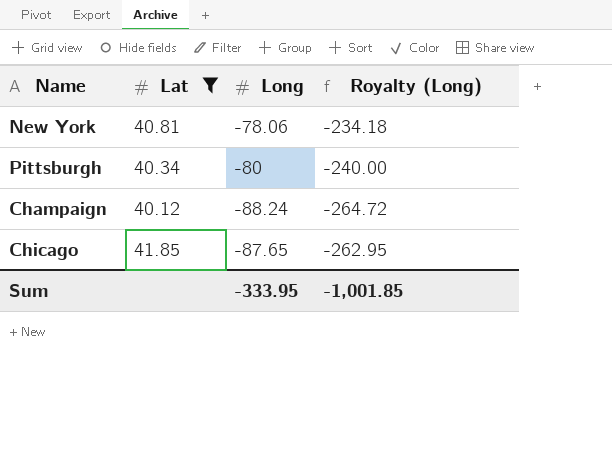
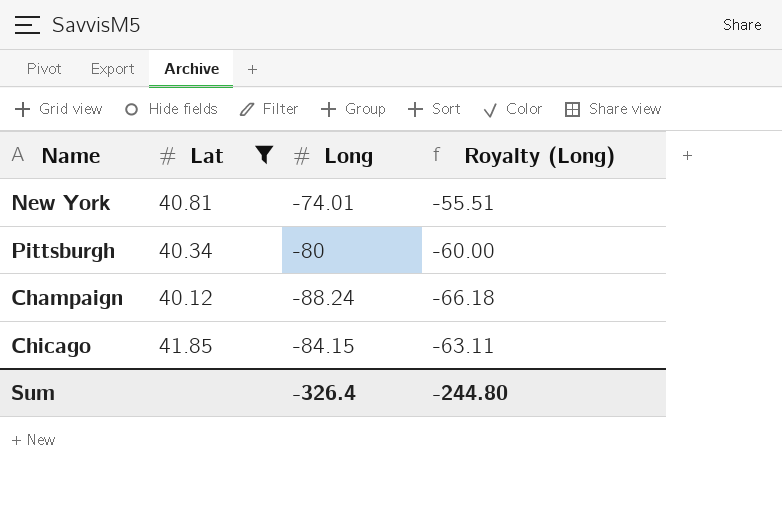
column Royalty (Long) | formula: [Long] * 3 -> [Long] * 0.75
New York | Long: -78.06 -> -74.01
Chicago | Long: -87.65 -> -84.15
Sum | Long: -333.95 -> -326.4
Sum | Royalty (Long): -1,001.85 -> -244.80

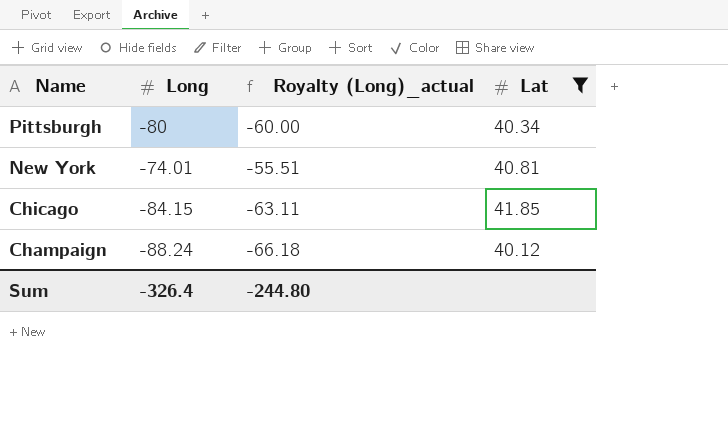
row order: none -> Name descending
column name: Royalty (Long) -> Royalty (Long)_actual
column Lat | position: 2 -> 4

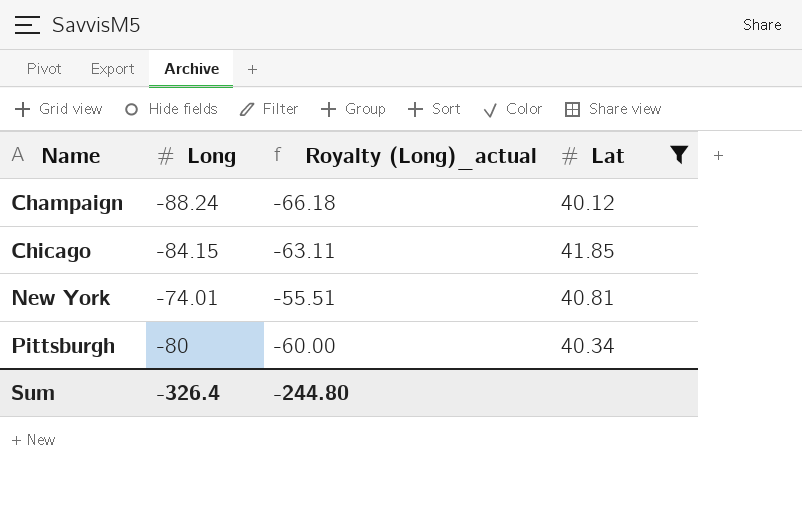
row order: Name descending -> Name ascending

